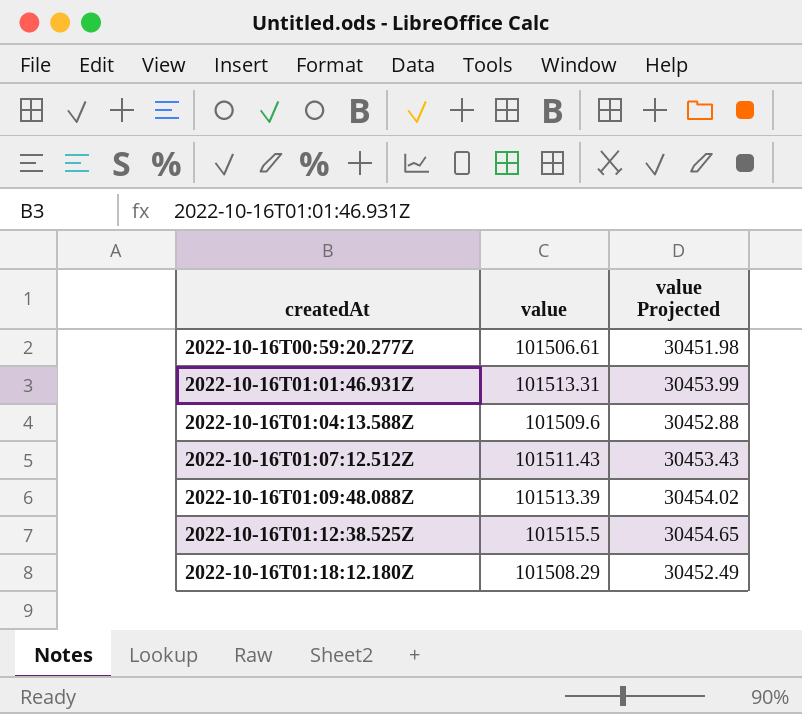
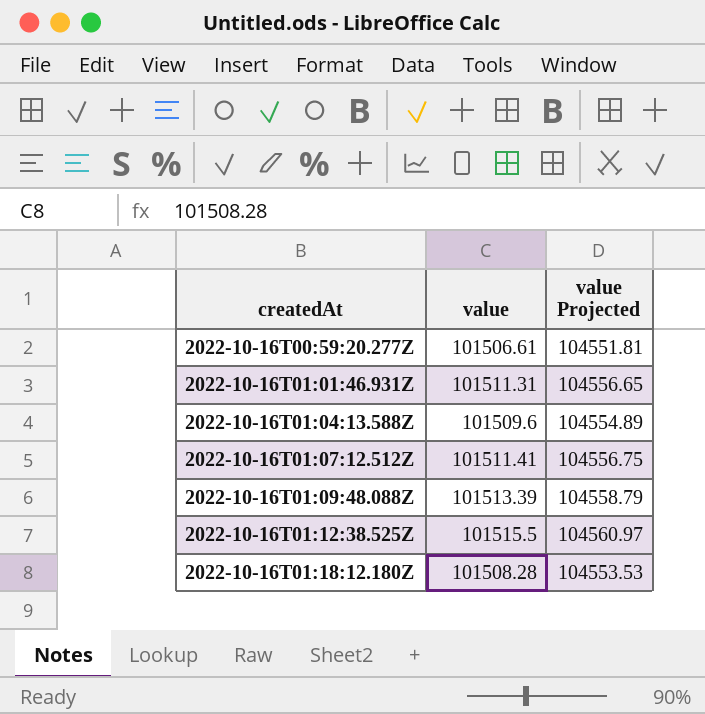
column value Projected | formula: [value] * 0.3 -> [value] * 1.03
2022-10-16T01:01:46.931Z | value: 101513.31 -> 101511.31
2022-10-16T01:07:12.512Z | value: 101511.43 -> 101511.41
2022-10-16T01:18:12.180Z | value: 101508.29 -> 101508.28

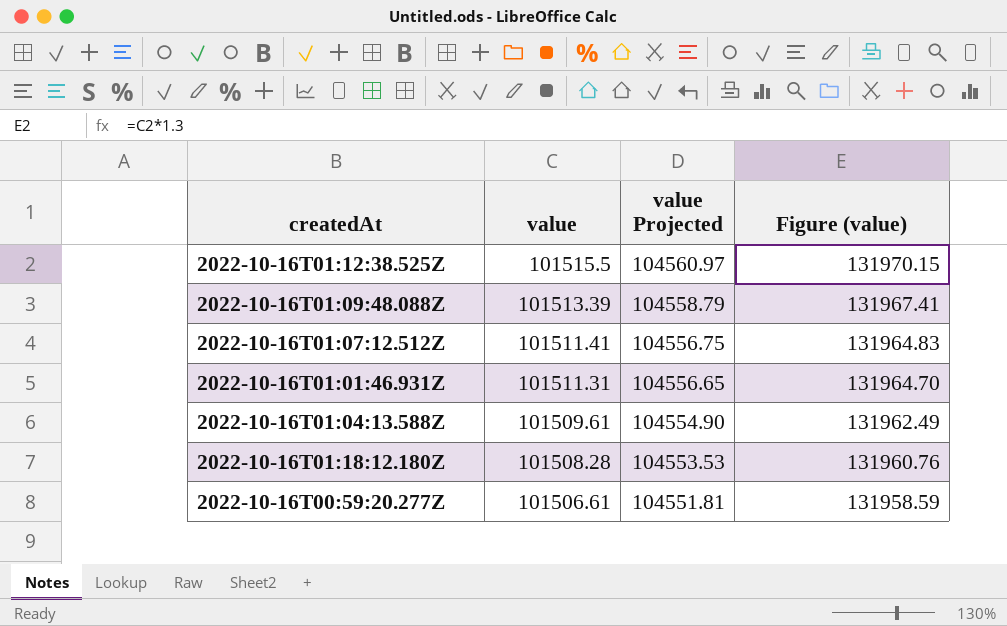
row order: createdAt ascending -> value descending
column Figure (value) | formula: none -> [value] * 1.3
2022-10-16T01:04:13.588Z | value: 101509.6 -> 101509.61
2022-10-16T01:04:13.588Z | value Projected: 104554.89 -> 104554.90

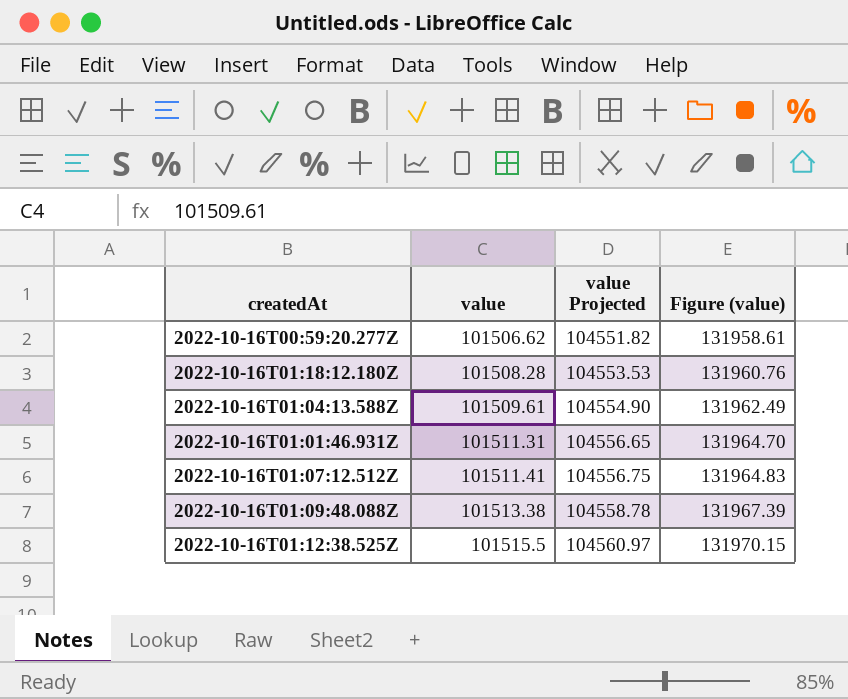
row order: value descending -> value ascending
2022-10-16T00:59:20.277Z | value: 101506.61 -> 101506.62
2022-10-16T00:59:20.277Z | value Projected: 104551.81 -> 104551.82
2022-10-16T00:59:20.277Z | Figure (value): 131958.59 -> 131958.61
2022-10-16T01:09:48.088Z | value: 101513.39 -> 101513.38
2022-10-16T01:09:48.088Z | value Projected: 104558.79 -> 104558.78
2022-10-16T01:09:48.088Z | Figure (value): 131967.41 -> 131967.39

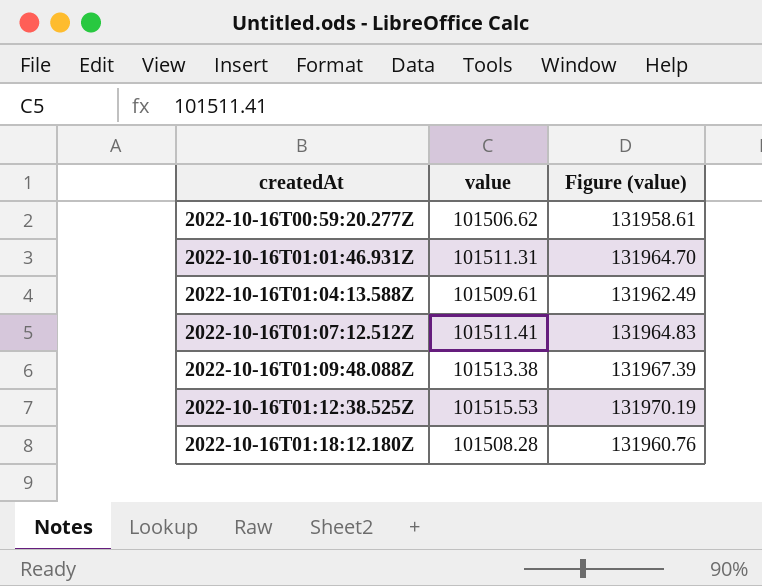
row order: value ascending -> createdAt ascending
column value Projected | formula: [value] * 1.03 -> none
2022-10-16T01:12:38.525Z | value: 101515.5 -> 101515.53
2022-10-16T01:12:38.525Z | Figure (value): 131970.15 -> 131970.19

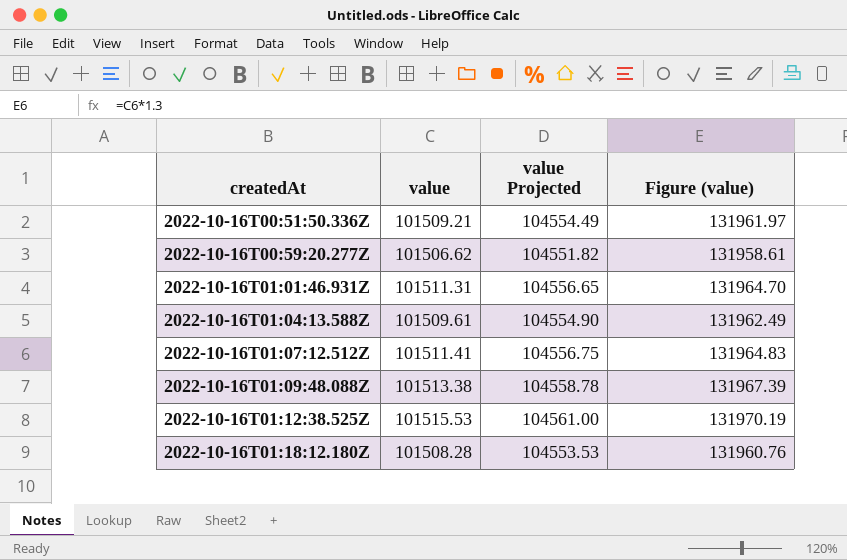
column value Projected | formula: none -> [value] * 1.03
row 2022-10-16T00:51:50.336Z: none -> 101509.21 | 104554.49 | 131961.97

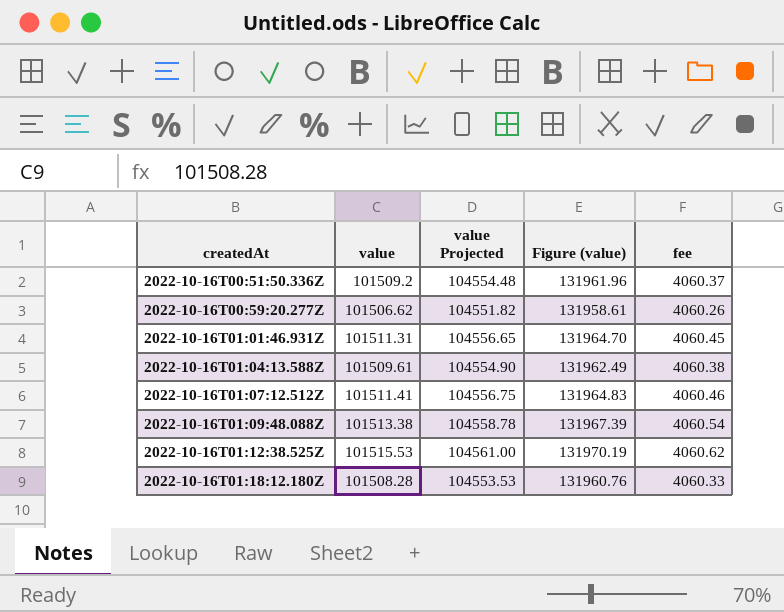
column fee | formula: none -> [value] * 0.04
2022-10-16T00:51:50.336Z | value: 101509.21 -> 101509.2
2022-10-16T00:51:50.336Z | value Projected: 104554.49 -> 104554.48
2022-10-16T00:51:50.336Z | Figure (value): 131961.97 -> 131961.96

